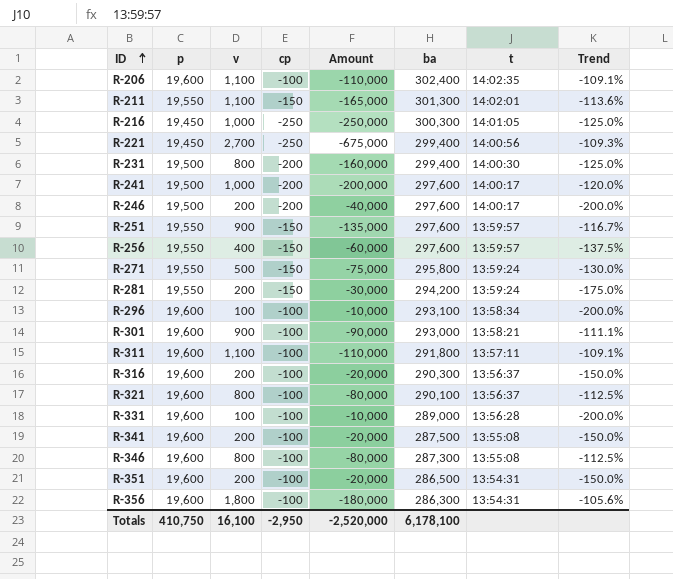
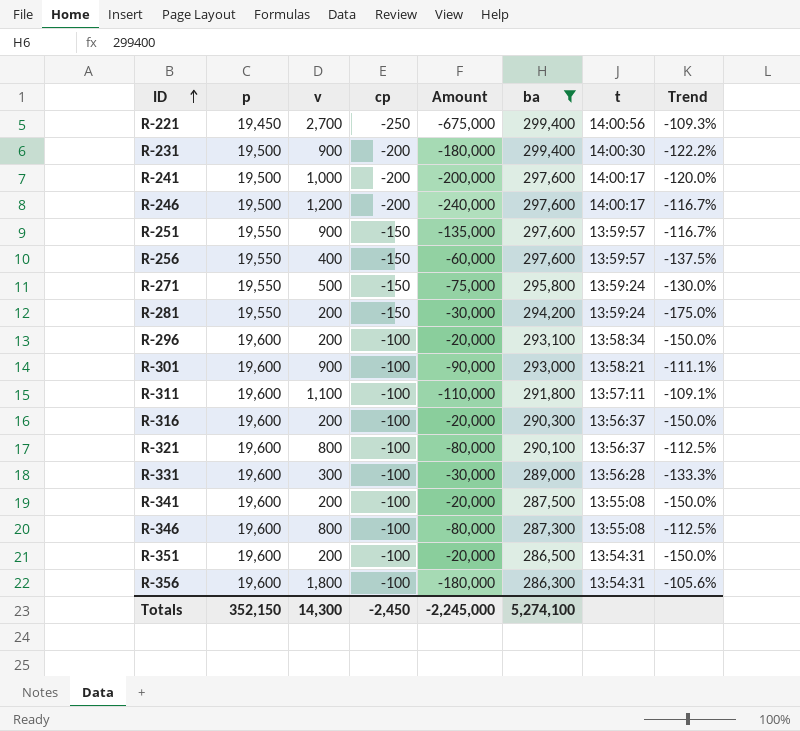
filter: none -> ba <= 299,400
R-231 | v: 800 -> 900
R-231 | Amount: -160,000 -> -180,000
R-231 | Trend: -125.0% -> -122.2%
R-246 | v: 200 -> 1,200
R-246 | Amount: -40,000 -> -240,000
R-246 | Trend: -200.0% -> -116.7%
R-296 | v: 100 -> 200
R-296 | Amount: -10,000 -> -20,000
R-296 | Trend: -200.0% -> -150.0%
R-331 | v: 100 -> 300
R-331 | Amount: -10,000 -> -30,000
R-331 | Trend: -200.0% -> -133.3%
Totals | p: 410,750 -> 352,150
Totals | v: 16,100 -> 14,300
Totals | cp: -2,950 -> -2,450
Totals | Amount: -2,520,000 -> -2,245,000
Totals | ba: 6,178,100 -> 5,274,100

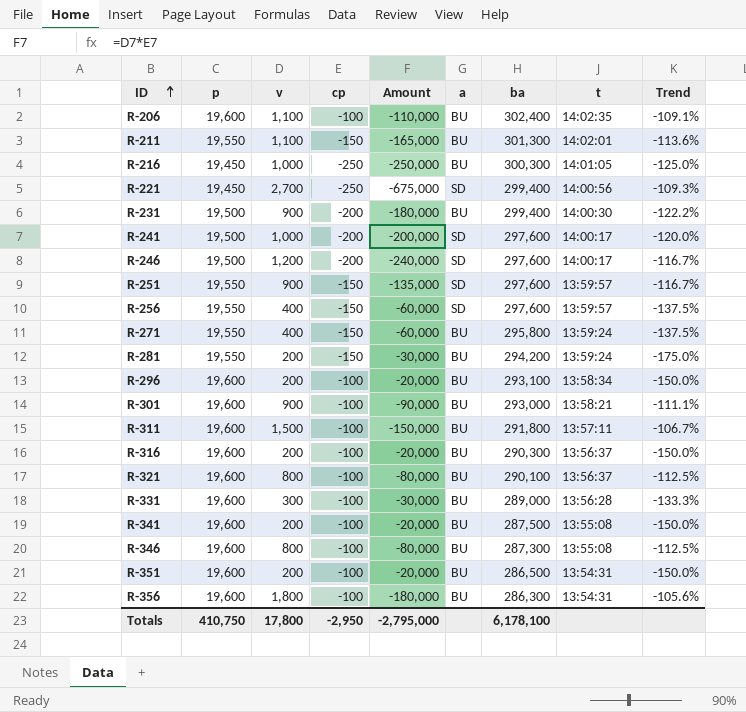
filter: ba <= 299,400 -> none
column a | position: none -> 6
R-271 | v: 500 -> 400
R-271 | Amount: -75,000 -> -60,000
R-271 | Trend: -130.0% -> -137.5%
R-311 | v: 1,100 -> 1,500
R-311 | Amount: -110,000 -> -150,000
R-311 | Trend: -109.1% -> -106.7%
Totals | p: 352,150 -> 410,750
Totals | v: 14,300 -> 17,800
Totals | cp: -2,450 -> -2,950
Totals | Amount: -2,245,000 -> -2,795,000
Totals | ba: 5,274,100 -> 6,178,100

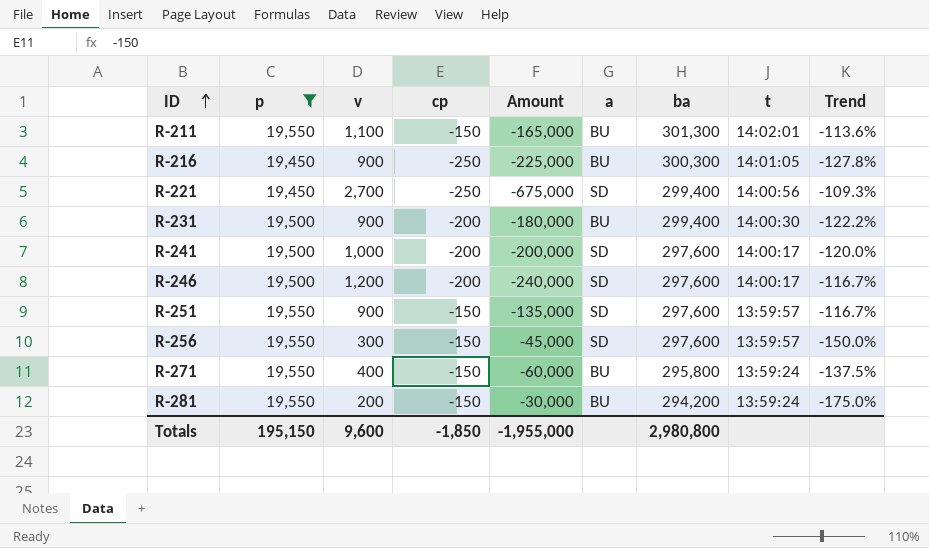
filter: none -> p != 19,600
R-216 | v: 1,000 -> 900
R-216 | Amount: -250,000 -> -225,000
R-216 | Trend: -125.0% -> -127.8%
R-256 | v: 400 -> 300
R-256 | Amount: -60,000 -> -45,000
R-256 | Trend: -137.5% -> -150.0%
Totals | p: 410,750 -> 195,150
Totals | v: 17,800 -> 9,600
Totals | cp: -2,950 -> -1,850
Totals | Amount: -2,795,000 -> -1,955,000
Totals | ba: 6,178,100 -> 2,980,800

